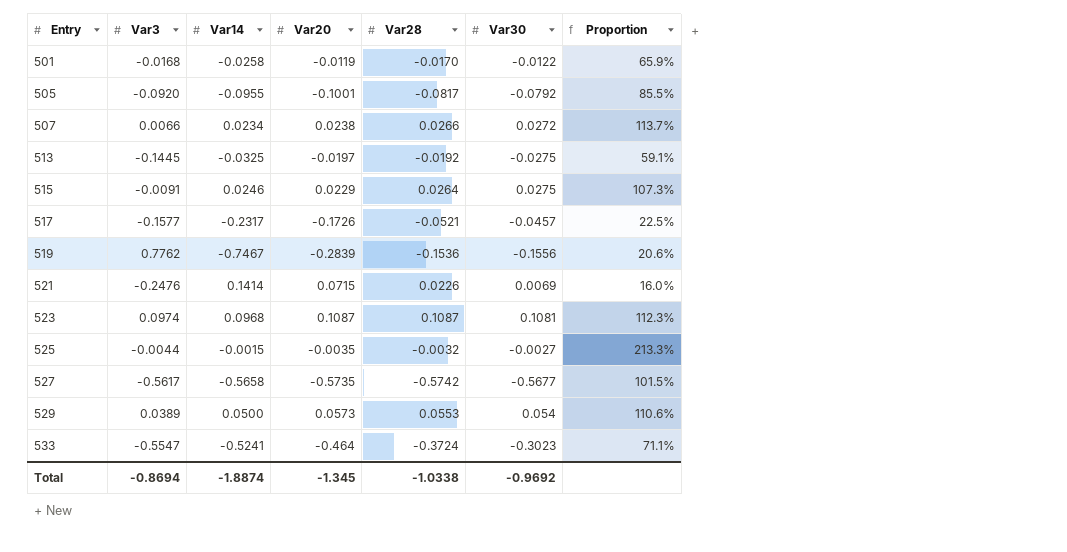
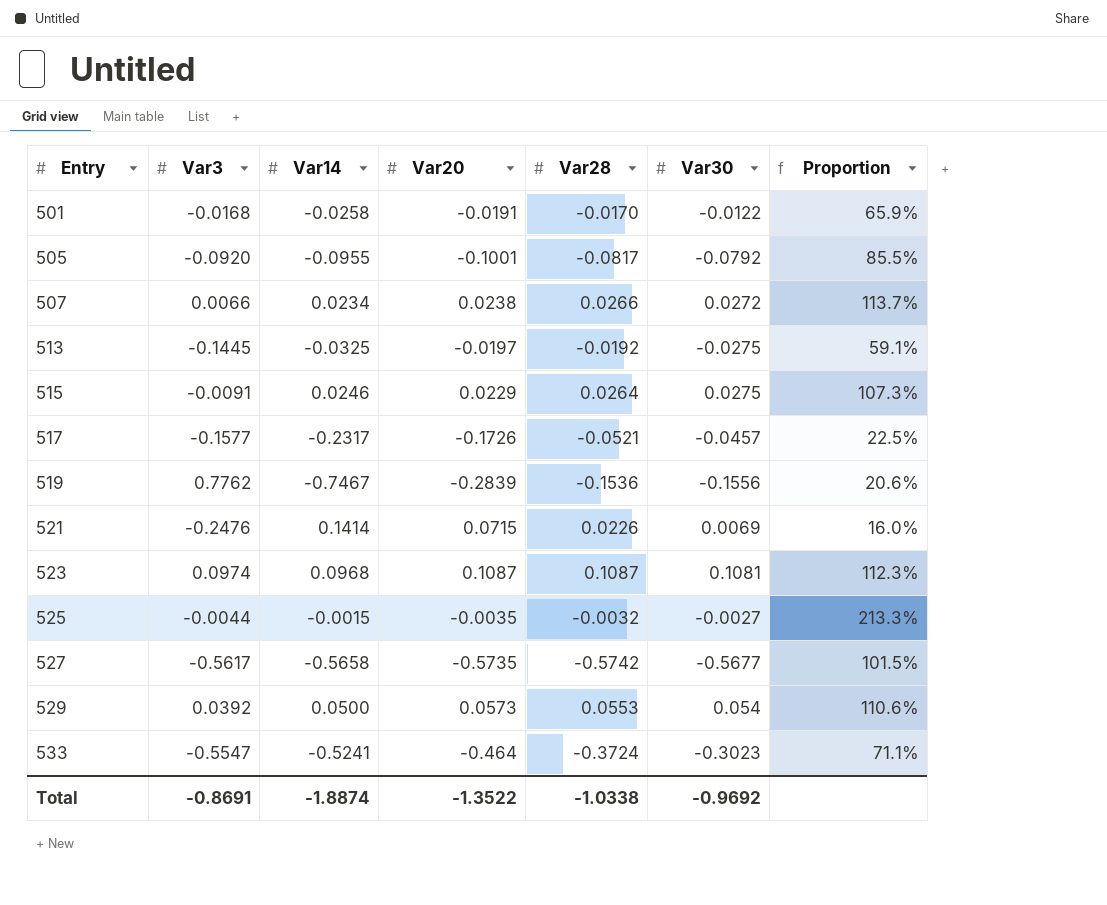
501 | Var20: -0.0119 -> -0.0191
529 | Var3: 0.0389 -> 0.0392
Total | Var3: -0.8694 -> -0.8691
Total | Var20: -1.345 -> -1.3522

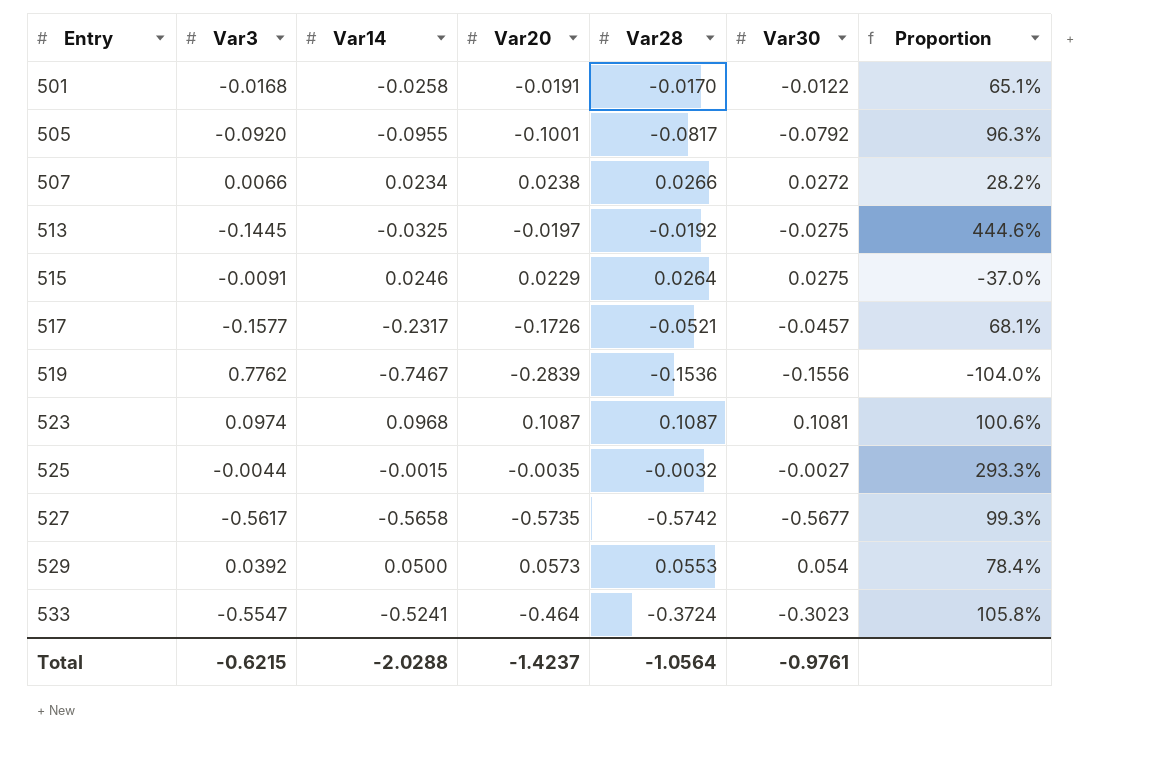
column Proportion | formula: [Var28] / [Var14] -> [Var3] / [Var14]
row 521: -0.2476 | 0.1414 | 0.0715 | 0.0226 | 0.0069 | 16.0% -> none
Total | Var3: -0.8691 -> -0.6215
Total | Var14: -1.8874 -> -2.0288
Total | Var20: -1.3522 -> -1.4237
Total | Var28: -1.0338 -> -1.0564
Total | Var30: -0.9692 -> -0.9761

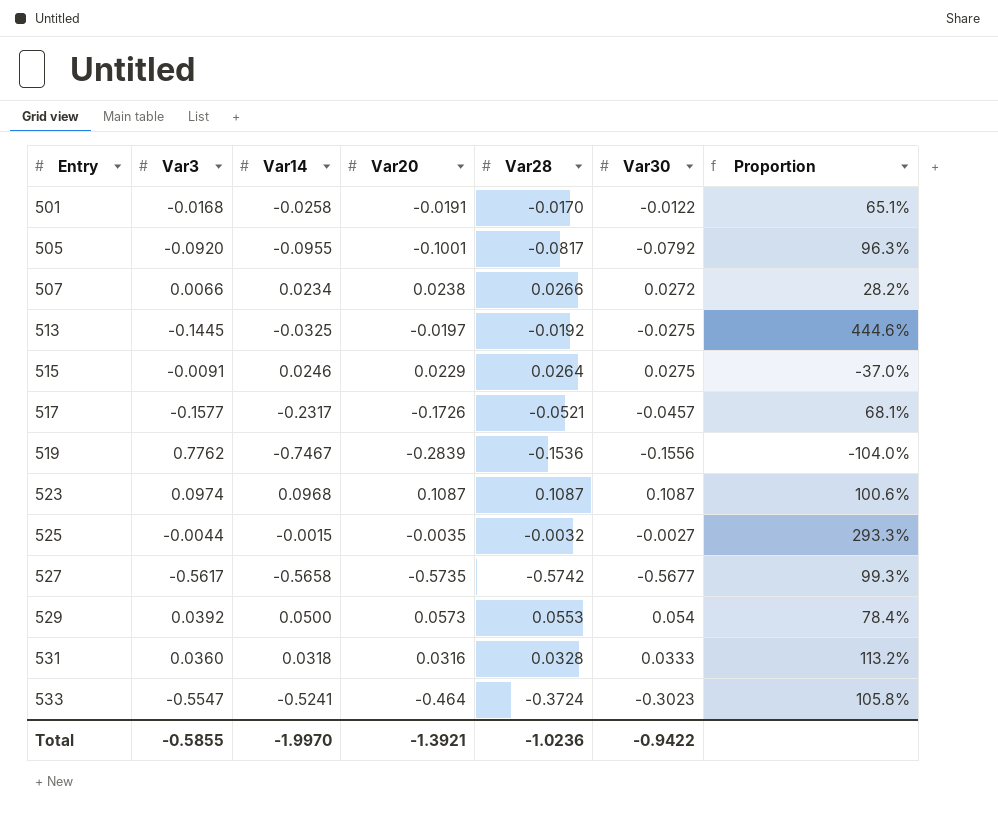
523 | Var30: 0.1081 -> 0.1087
row 531: none -> 0.0360 | 0.0318 | 0.0316 | 0.0328 | 0.0333 | 113.2%
Total | Var3: -0.6215 -> -0.5855
Total | Var14: -2.0288 -> -1.9970
Total | Var20: -1.4237 -> -1.3921
Total | Var28: -1.0564 -> -1.0236
Total | Var30: -0.9761 -> -0.9422

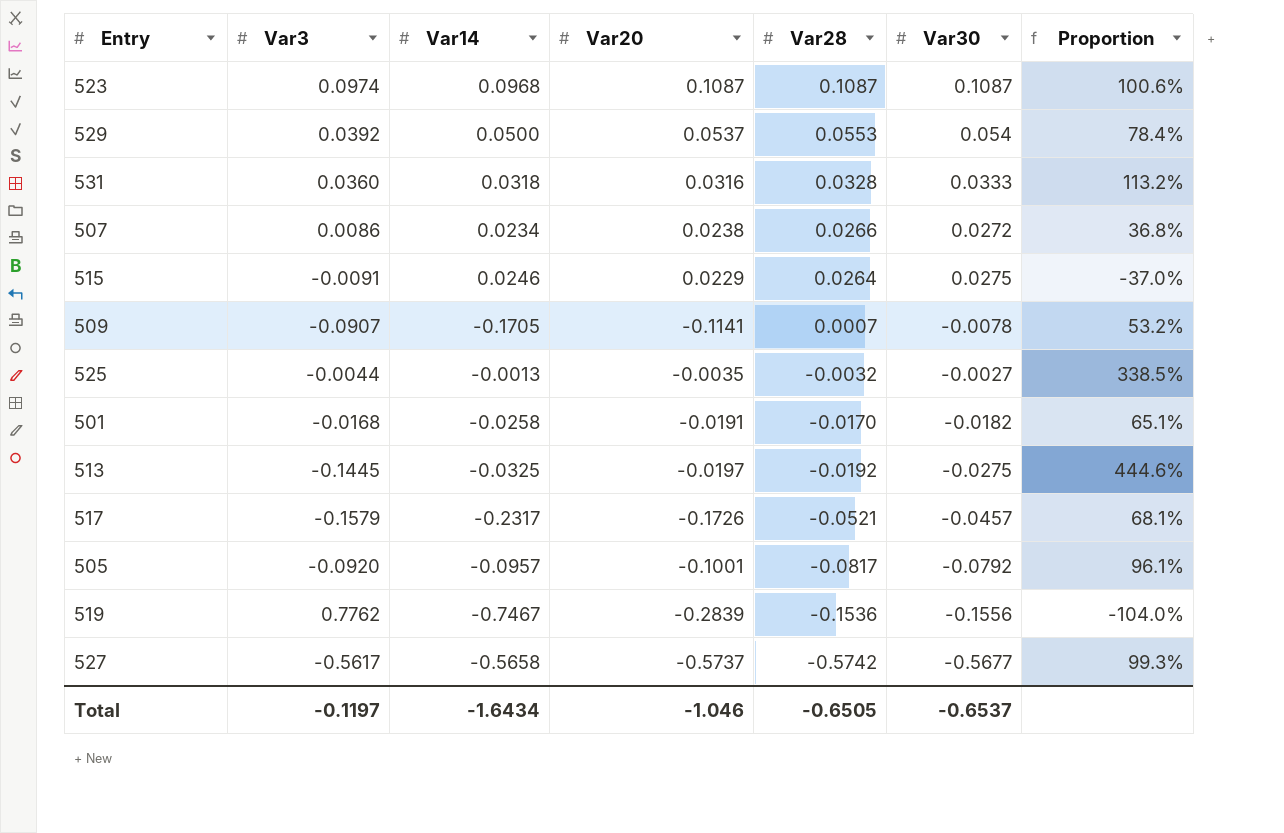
row order: Entry ascending -> Var28 descending
row 533: -0.5547 | -0.5241 | -0.464 | -0.3724 | -0.3023 | 105.8% -> none
529 | Var20: 0.0573 -> 0.0537
507 | Var3: 0.0066 -> 0.0086
507 | Proportion: 28.2% -> 36.8%
row 509: none -> -0.0907 | -0.1705 | -0.1141 | 0.0007 | -0.0078 | 53.2%
525 | Var14: -0.0015 -> -0.0013
525 | Proportion: 293.3% -> 338.5%
501 | Var30: -0.0122 -> -0.0182
517 | Var3: -0.1577 -> -0.1579
505 | Var14: -0.0955 -> -0.0957
505 | Proportion: 96.3% -> 96.1%
527 | Var20: -0.5735 -> -0.5737
Total | Var3: -0.5855 -> -0.1197
Total | Var14: -1.9970 -> -1.6434
Total | Var20: -1.3921 -> -1.046
Total | Var28: -1.0236 -> -0.6505
Total | Var30: -0.9422 -> -0.6537

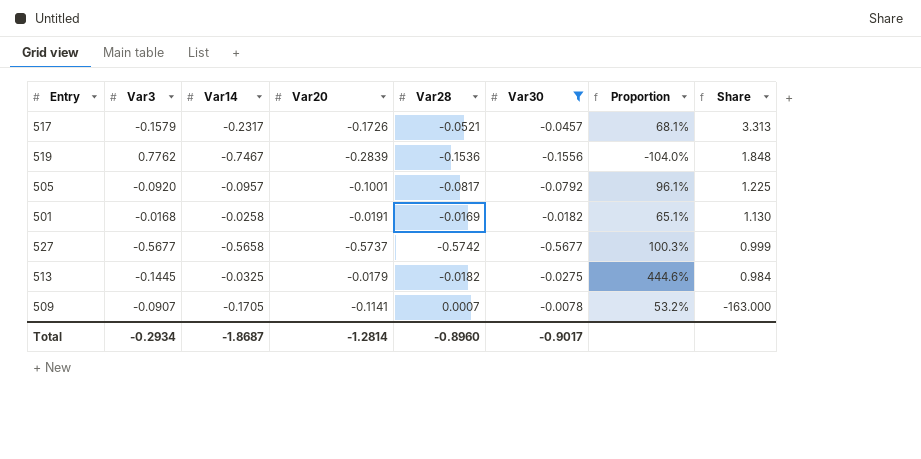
filter: none -> Var30 <= -0.0078
row order: Var28 descending -> Share descending
column Share | formula: none -> [Var20] / [Var28]
501 | Var28: -0.0170 -> -0.0169
527 | Var3: -0.5617 -> -0.5677
527 | Proportion: 99.3% -> 100.3%
513 | Var20: -0.0197 -> -0.0179
513 | Var28: -0.0192 -> -0.0182
Total | Var3: -0.1197 -> -0.2934
Total | Var14: -1.6434 -> -1.8687
Total | Var20: -1.046 -> -1.2814
Total | Var28: -0.6505 -> -0.8960
Total | Var30: -0.6537 -> -0.9017

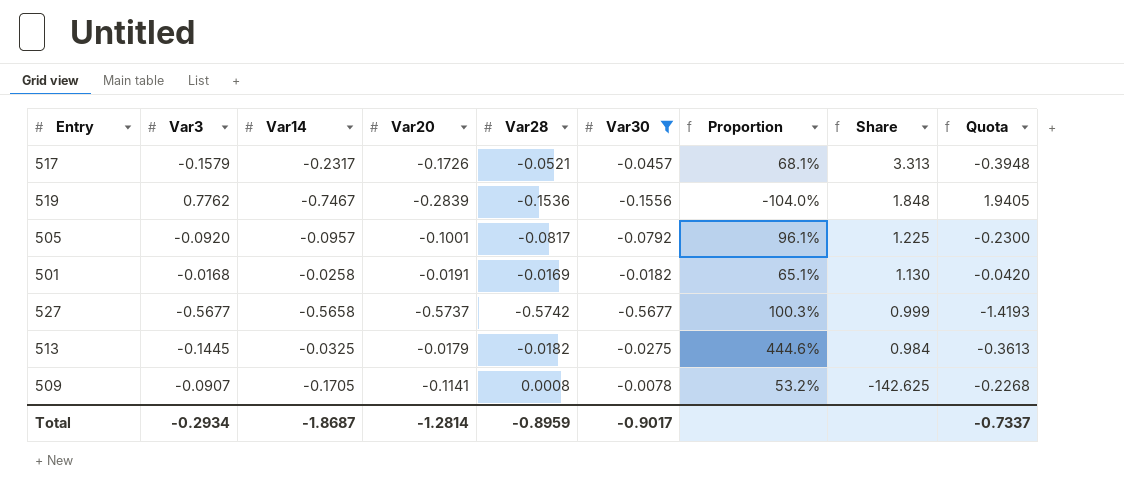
column Quota | formula: none -> [Var3] * 2.5
509 | Var28: 0.0007 -> 0.0008
509 | Share: -163.000 -> -142.625
Total | Var28: -0.8960 -> -0.8959

